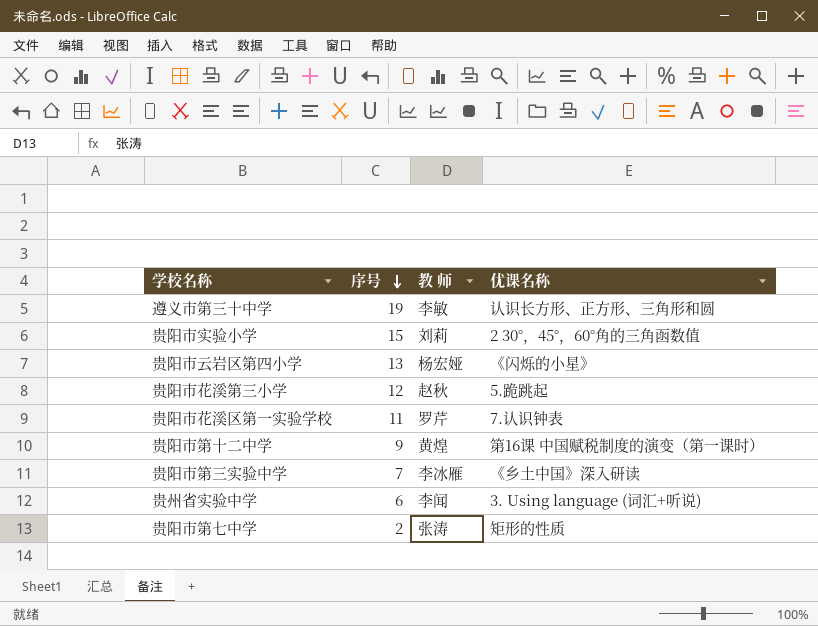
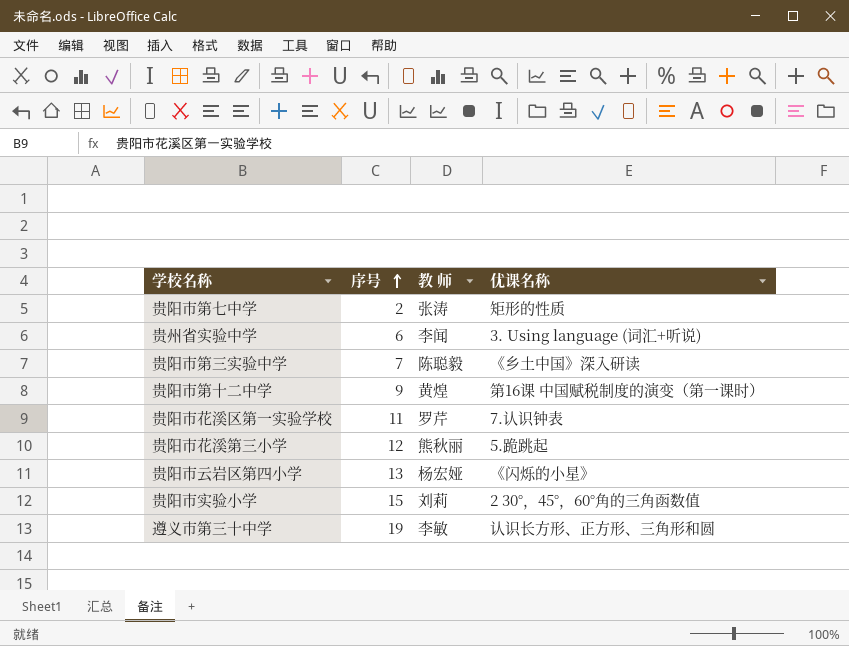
row order: 序号 descending -> 序号 ascending
贵阳市第三实验中学 | 教 师: 李冰雁 -> 陈聪毅
贵阳市花溪第三小学 | 教 师: 赵秋 -> 熊秋丽

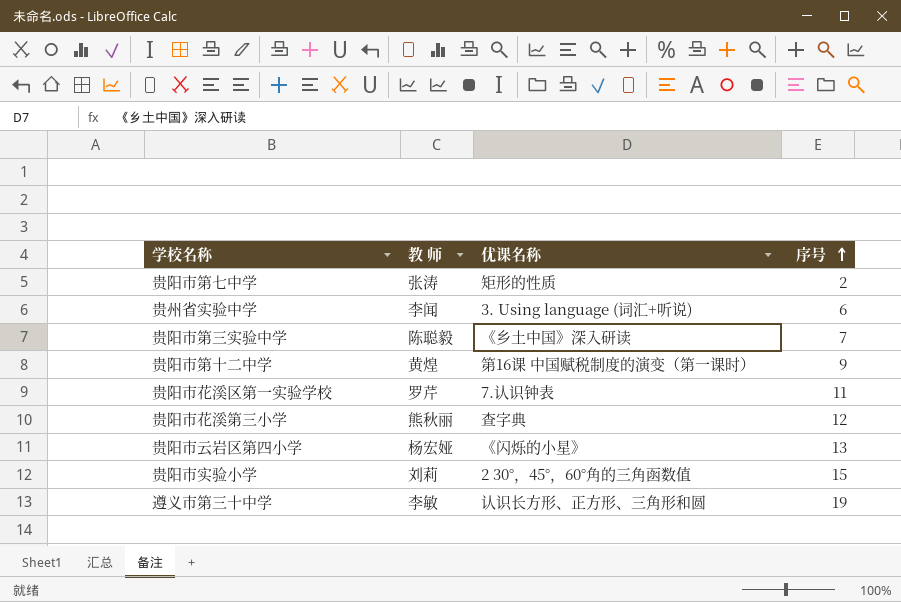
column 序号 | position: 2 -> 4
贵阳市花溪第三小学 | 优课名称: 5.跪跳起 -> 查字典

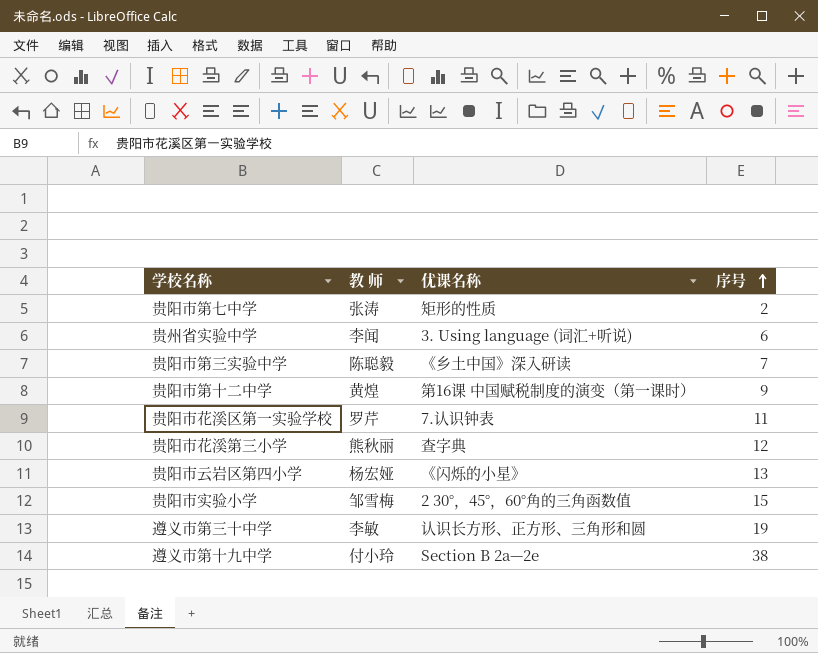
贵阳市实验小学 | 教 师: 刘莉 -> 邹雪梅
row 遵义市第十九中学: none -> 付小玲 | Section B 2a—2e | 38

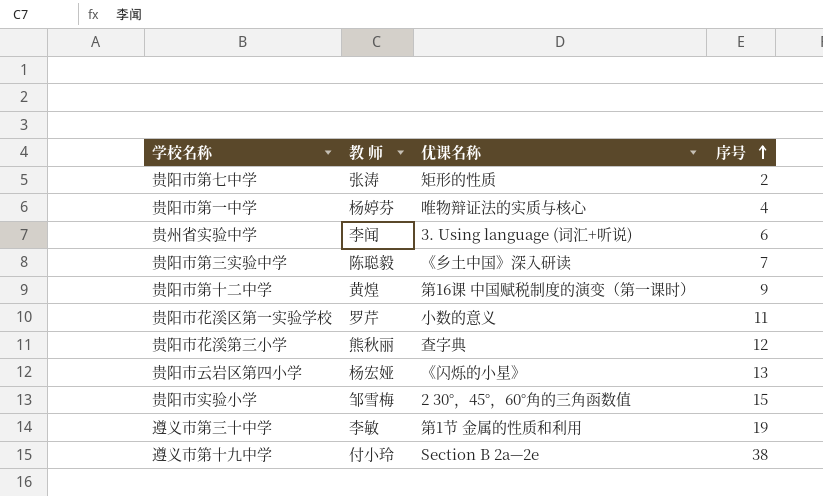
row 贵阳市第一中学: none -> 杨婷芬 | 唯物辩证法的实质与核心 | 4
贵阳市花溪区第一实验学校 | 优课名称: 7.认识钟表 -> 小数的意义
遵义市第三十中学 | 优课名称: 认识长方形、正方形、三角形和圆 -> 第1节 金属的性质和利用

